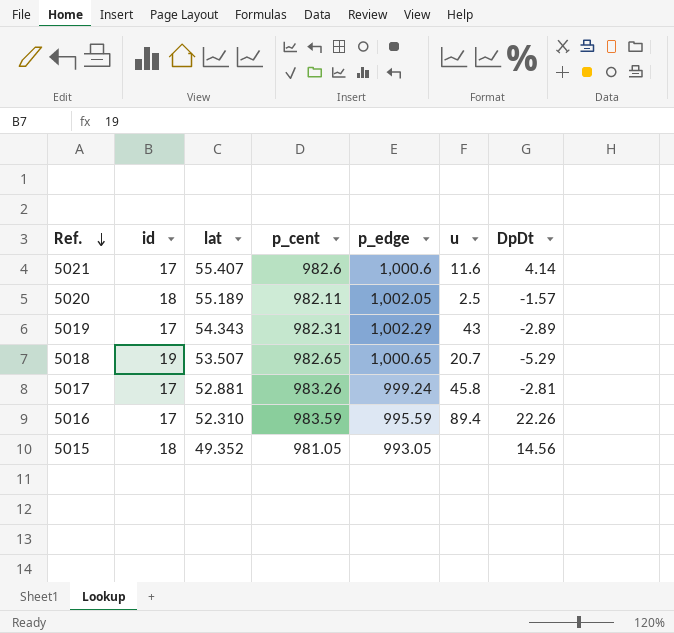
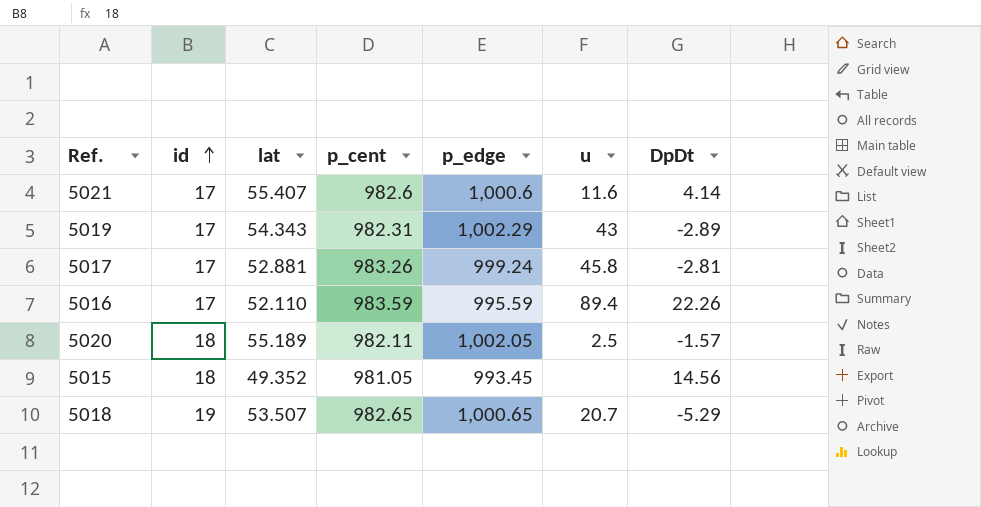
row order: Ref. descending -> id ascending
5016 | lat: 52.310 -> 52.110
5015 | p_edge: 993.05 -> 993.45

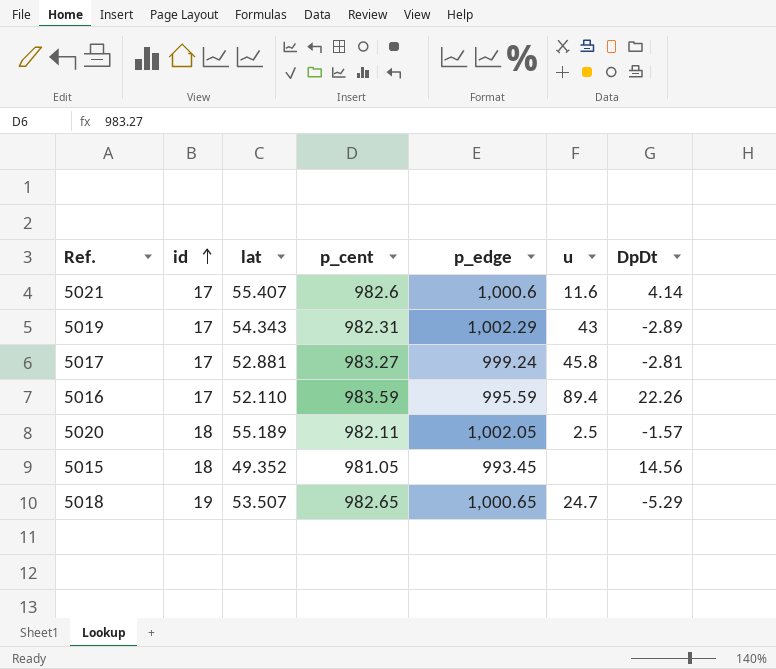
5017 | p_cent: 983.26 -> 983.27
5018 | u: 20.7 -> 24.7

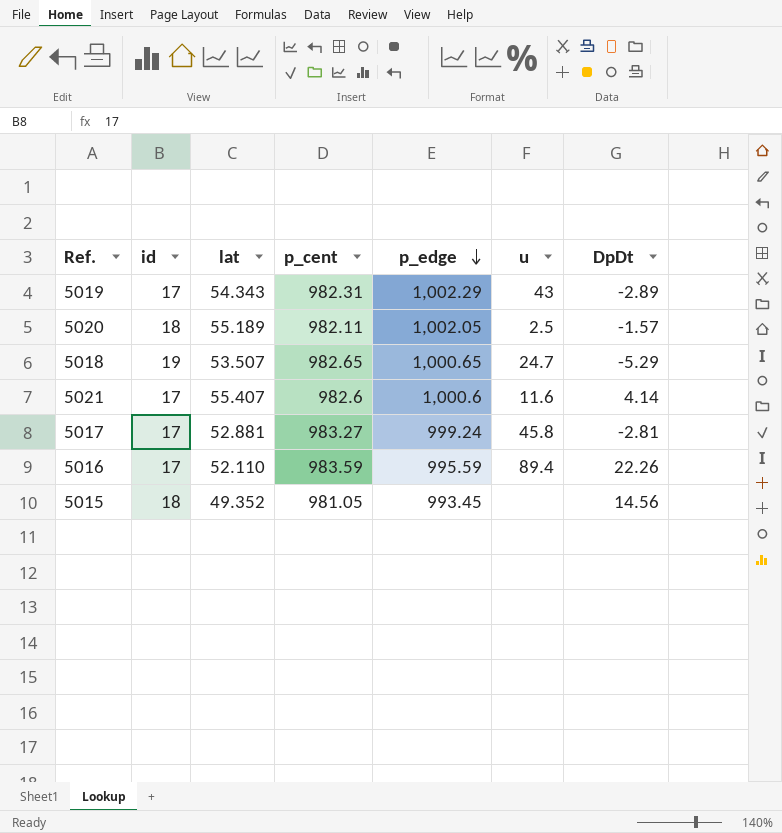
row order: id ascending -> p_edge descending

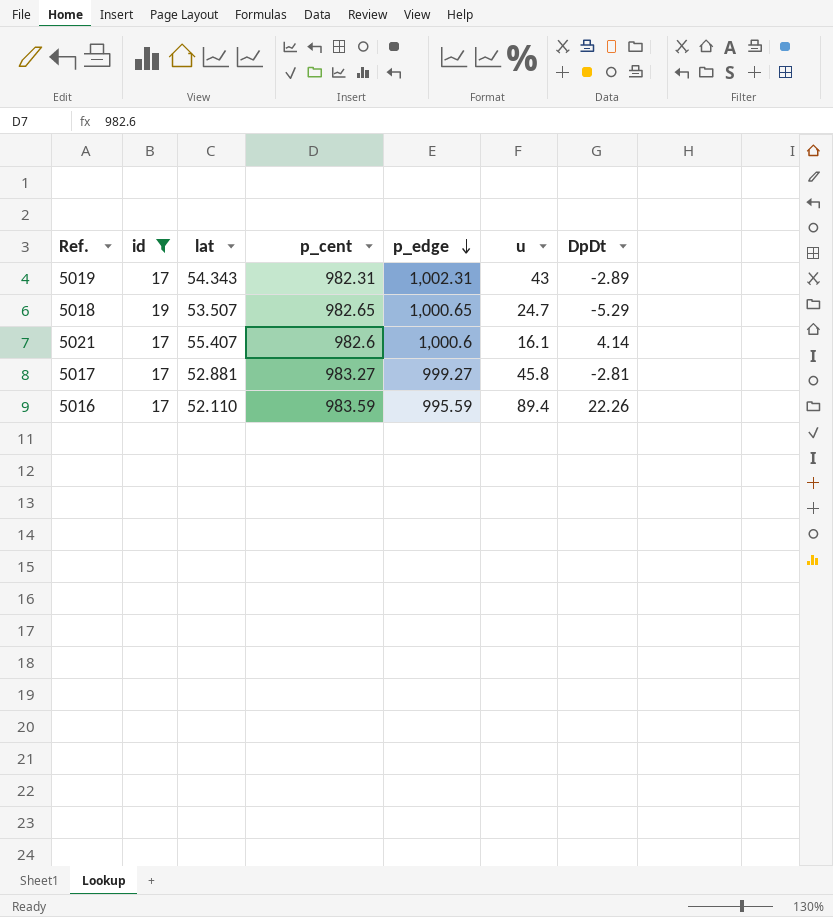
filter: none -> id != 18
5019 | p_edge: 1,002.29 -> 1,002.31
5021 | u: 11.6 -> 16.1
5017 | p_edge: 999.24 -> 999.27

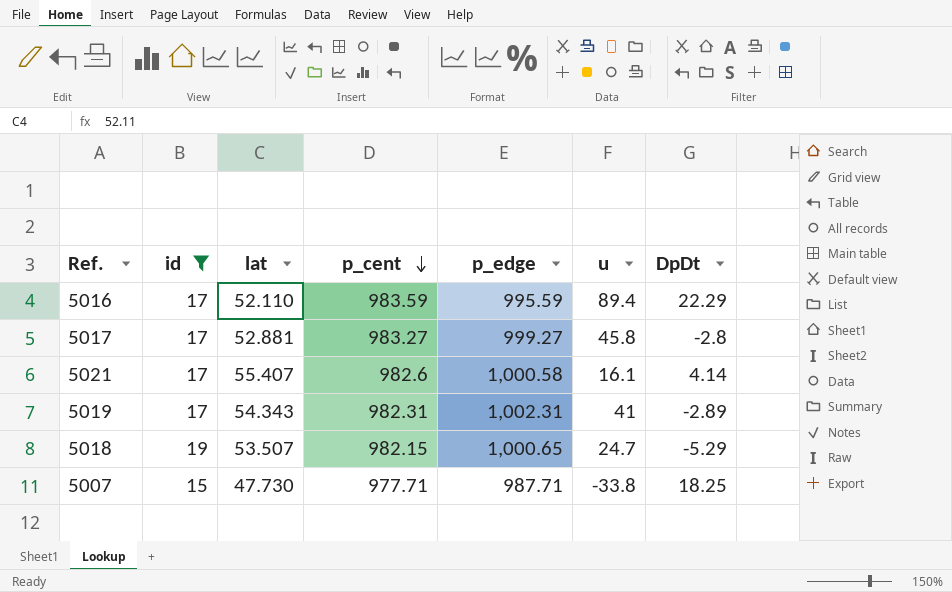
row order: p_edge descending -> p_cent descending
5016 | DpDt: 22.26 -> 22.29
5017 | DpDt: -2.81 -> -2.8
5021 | p_edge: 1,000.6 -> 1,000.58
5019 | u: 43 -> 41
5018 | p_cent: 982.65 -> 982.15
row 5007: none -> 15 | 47.730 | 977.71 | 987.71 | -33.8 | 18.25

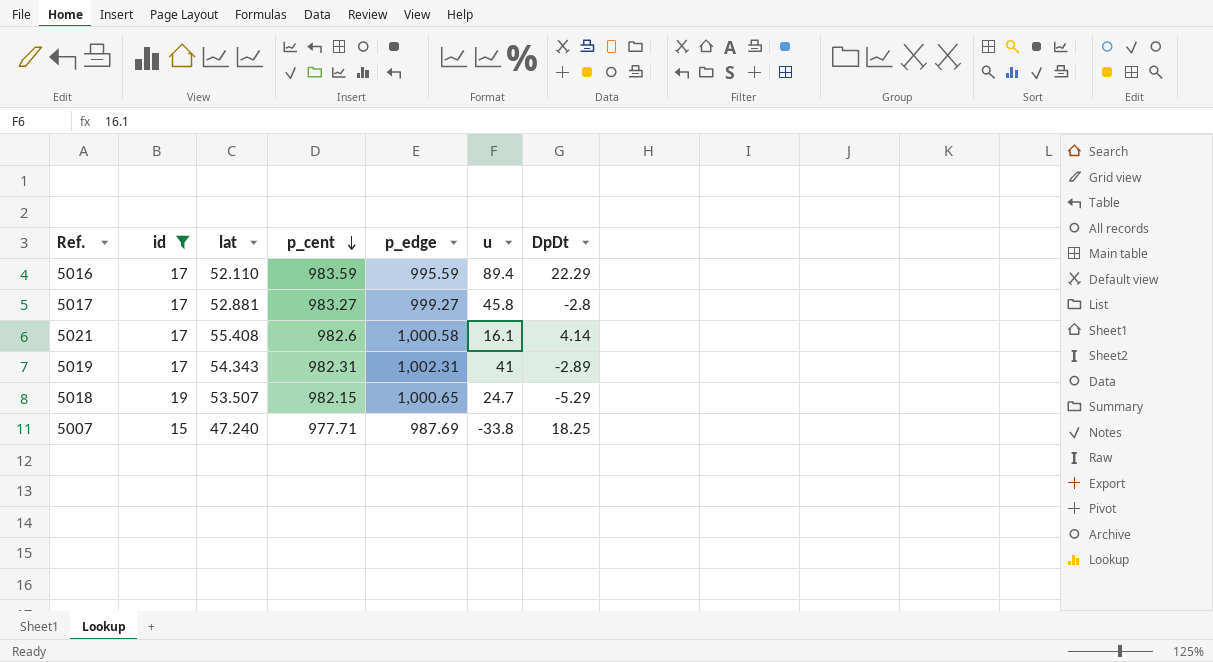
5021 | lat: 55.407 -> 55.408
5007 | lat: 47.730 -> 47.240
5007 | p_edge: 987.71 -> 987.69

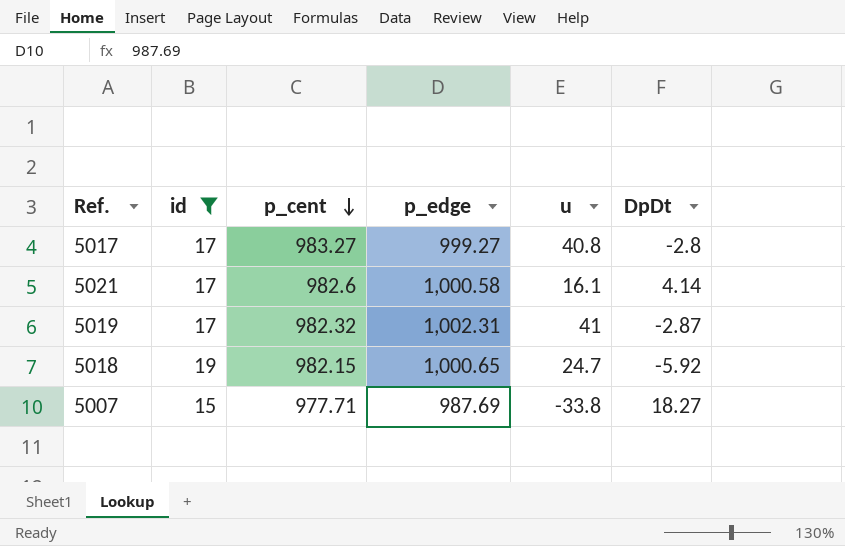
column lat | position: 3 -> none
row 5016: 17 | 52.110 | 983.59 | 995.59 | 89.4 | 22.29 -> none
5017 | u: 45.8 -> 40.8
5019 | p_cent: 982.31 -> 982.32
5019 | DpDt: -2.89 -> -2.87
5018 | DpDt: -5.29 -> -5.92
5007 | DpDt: 18.25 -> 18.27

